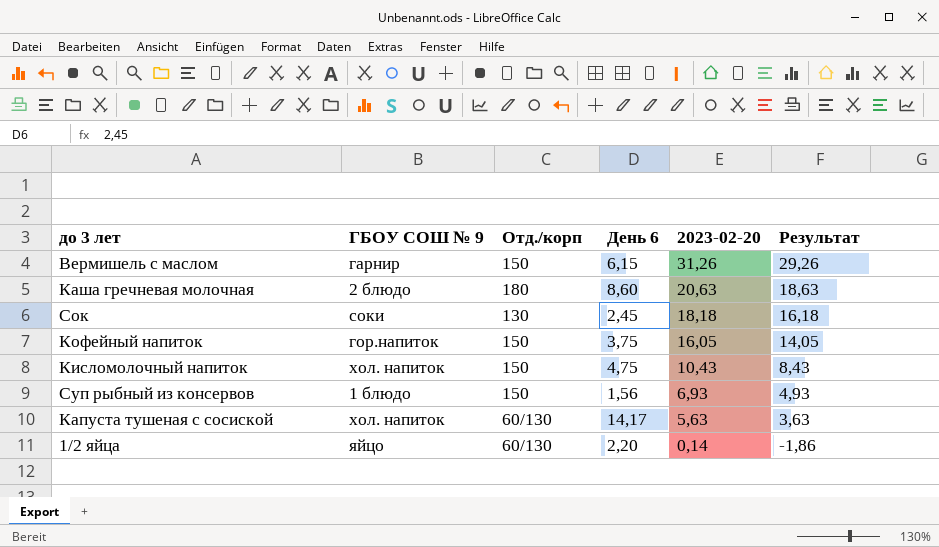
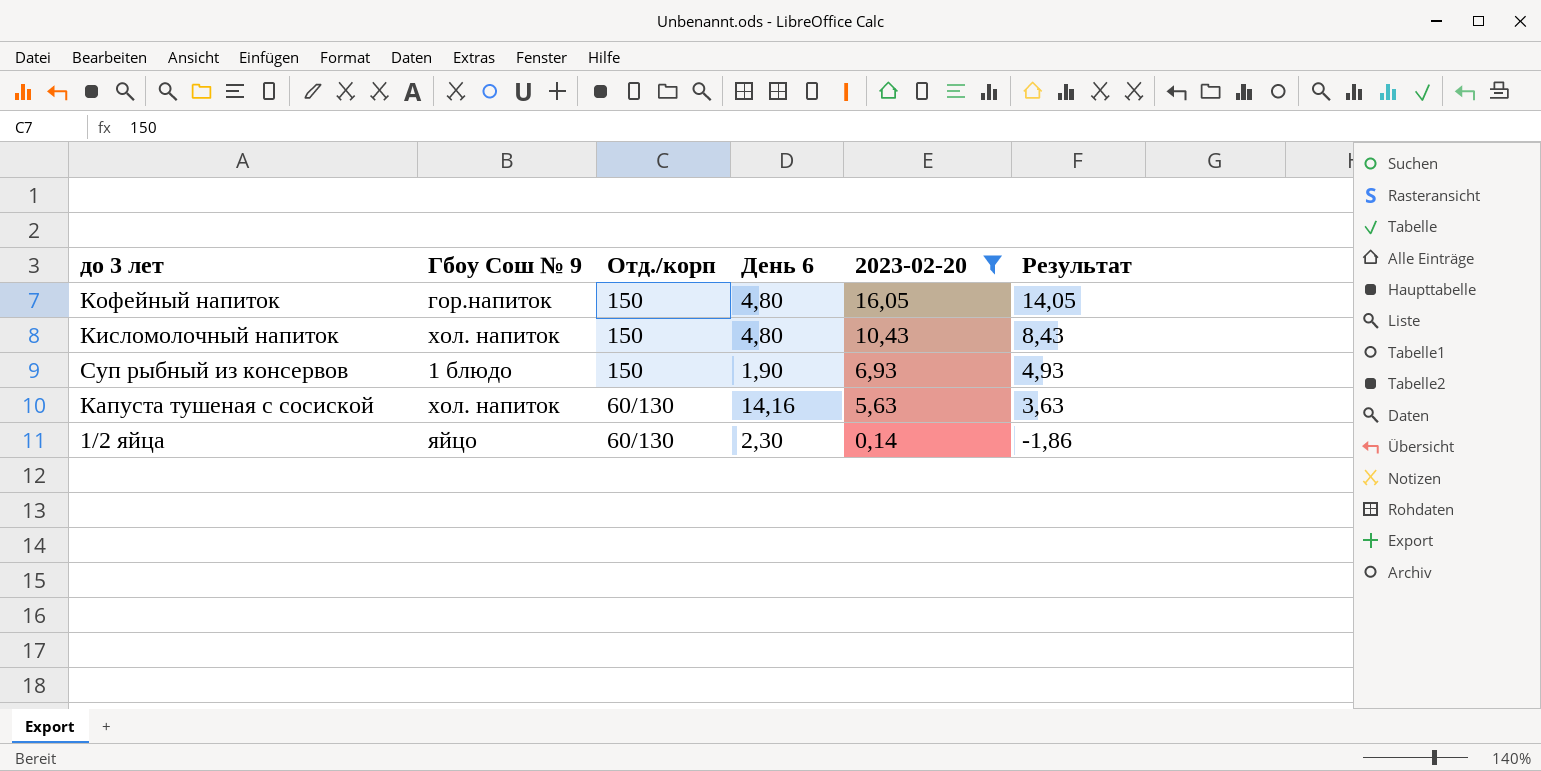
filter: none -> 2023-02-20 <= 16,05
column name: ГБОУ СОШ № 9 -> Гбоу Сош № 9
Кофейный напиток | День 6: 3,75 -> 4,80
Кисломолочный напиток | День 6: 4,75 -> 4,80
Суп рыбный из консервов | День 6: 1,56 -> 1,90
Капуста тушеная с сосиской | День 6: 14,17 -> 14,16
1/2 яйца | День 6: 2,20 -> 2,30

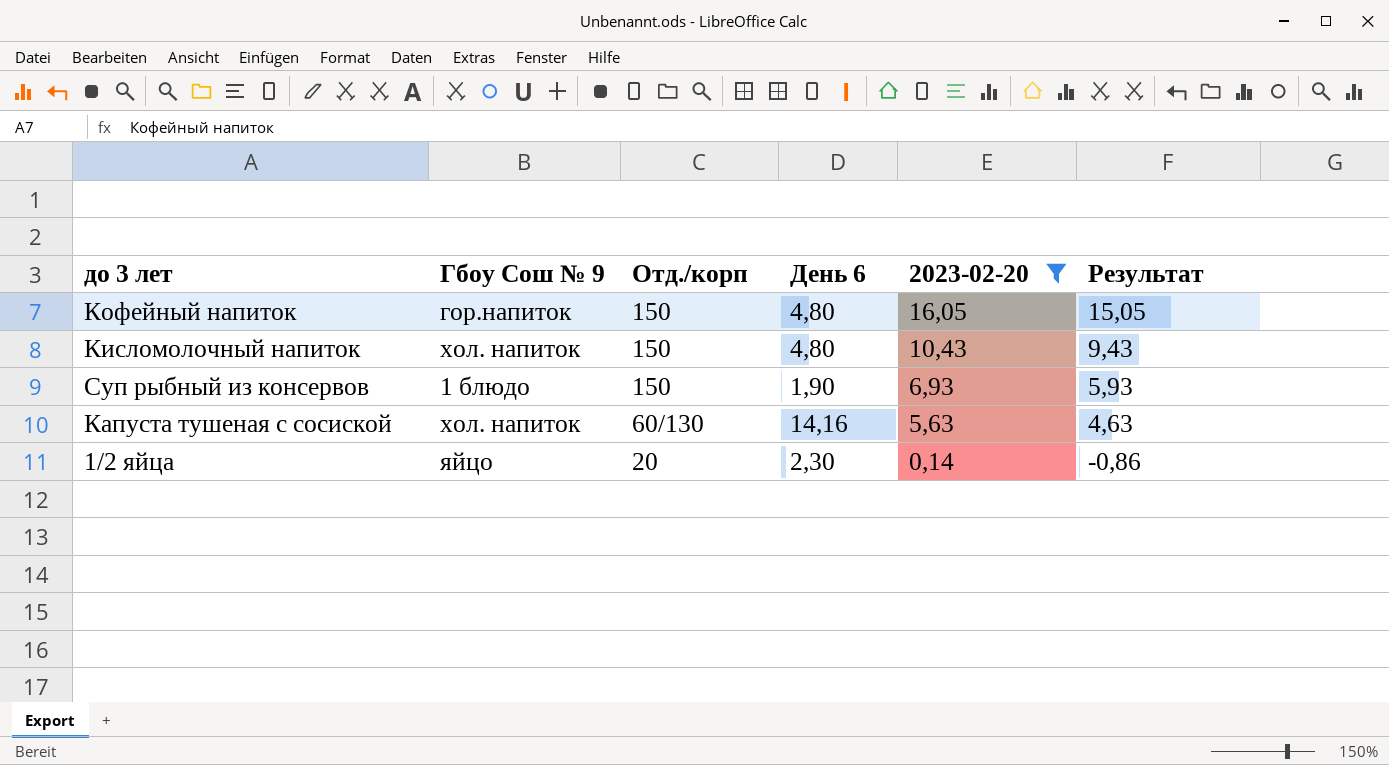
column Результат | formula: [2023-02-20] - 2 -> [2023-02-20] - 1
1/2 яйца | Отд./корп: 60/130 -> 20

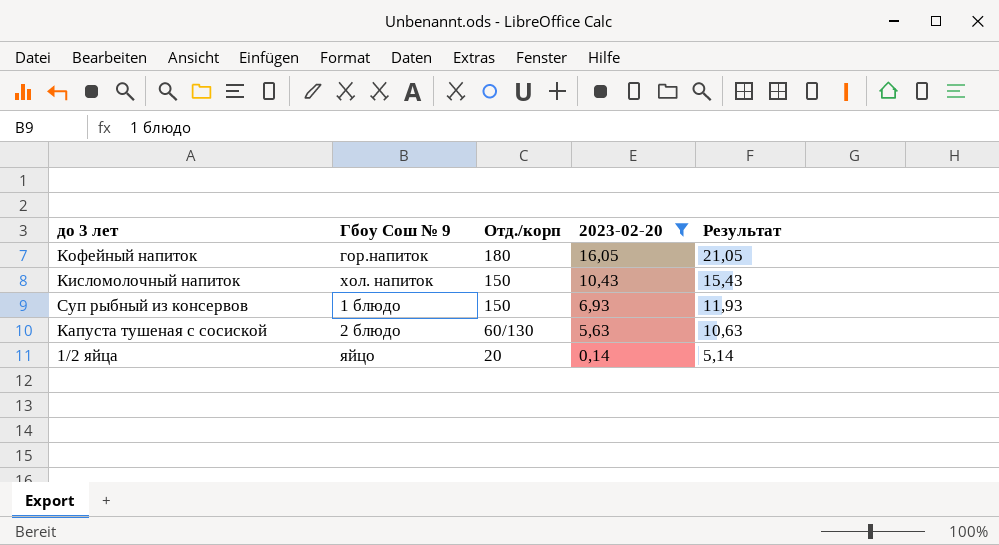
column День 6 | position: 4 -> none
column Результат | formula: [2023-02-20] - 1 -> [2023-02-20] + 5
Кофейный напиток | Отд./корп: 150 -> 180
Капуста тушеная с сосиской | Гбоу Сош № 9: хол. напиток -> 2 блюдо

